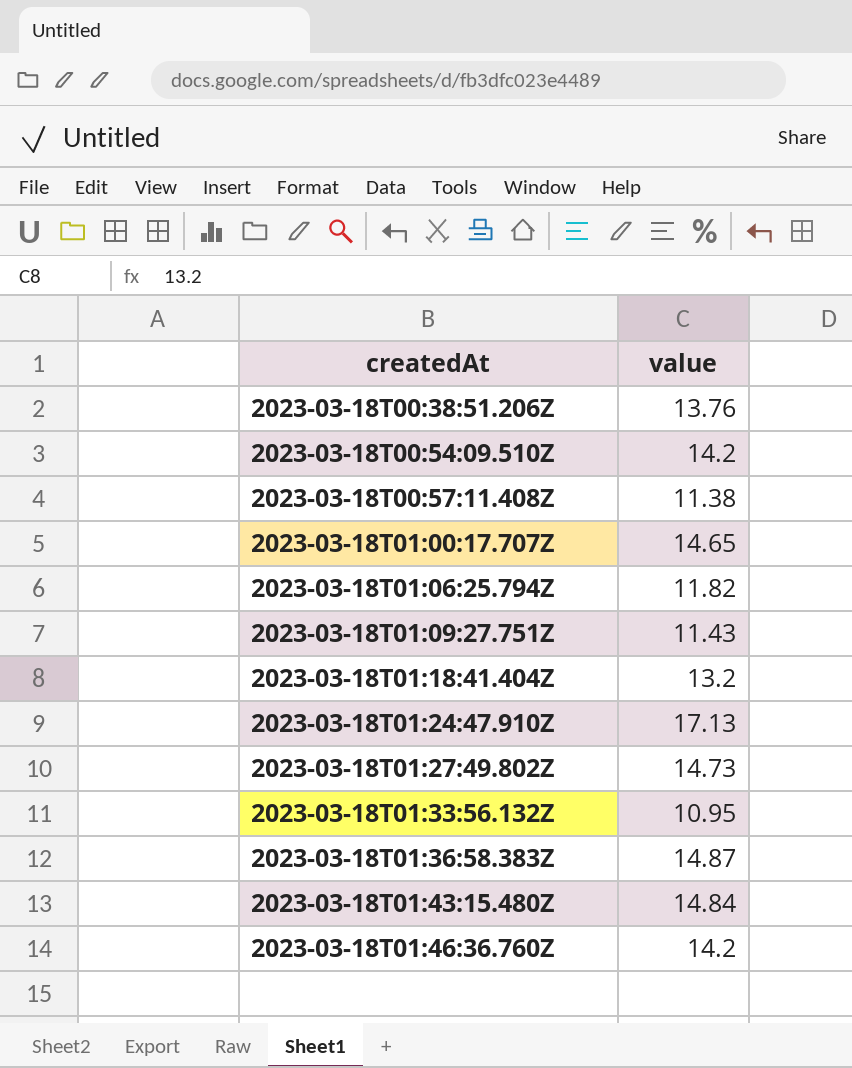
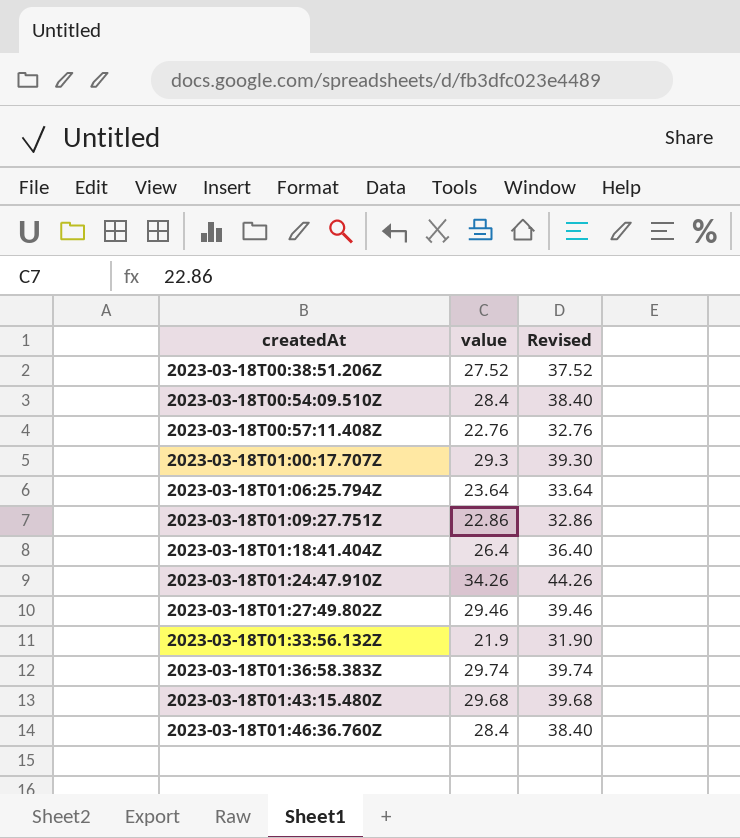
column Revised | formula: none -> [value] + 10
2023-03-18T00:38:51.206Z | value: 13.76 -> 27.52
2023-03-18T00:54:09.510Z | value: 14.2 -> 28.4
2023-03-18T00:57:11.408Z | value: 11.38 -> 22.76
2023-03-18T01:00:17.707Z | value: 14.65 -> 29.3
2023-03-18T01:06:25.794Z | value: 11.82 -> 23.64
2023-03-18T01:09:27.751Z | value: 11.43 -> 22.86
2023-03-18T01:18:41.404Z | value: 13.2 -> 26.4
2023-03-18T01:24:47.910Z | value: 17.13 -> 34.26
2023-03-18T01:27:49.802Z | value: 14.73 -> 29.46
2023-03-18T01:33:56.132Z | value: 10.95 -> 21.9
2023-03-18T01:36:58.383Z | value: 14.87 -> 29.74
2023-03-18T01:43:15.480Z | value: 14.84 -> 29.68
2023-03-18T01:46:36.760Z | value: 14.2 -> 28.4

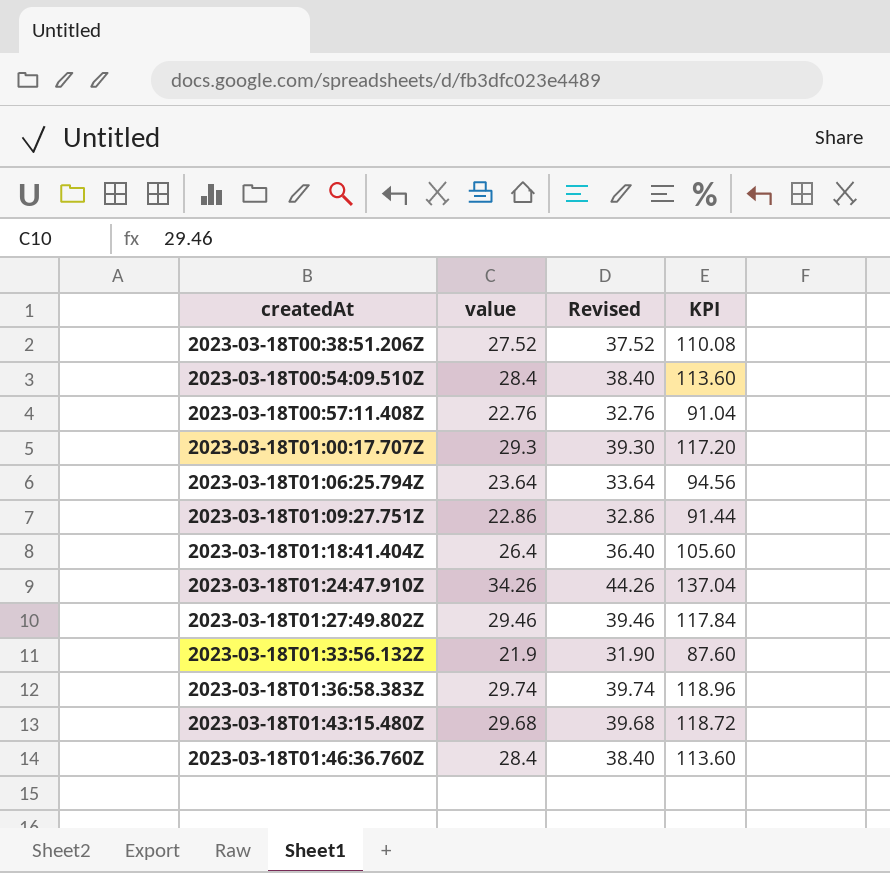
column KPI | formula: none -> [value] * 4

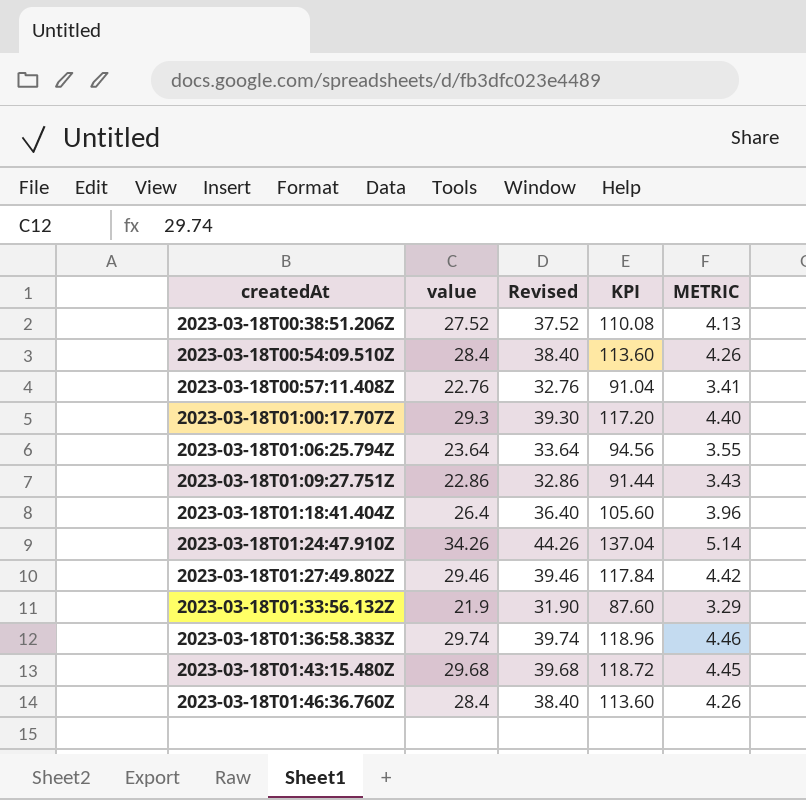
column METRIC | formula: none -> [value] * 0.15

